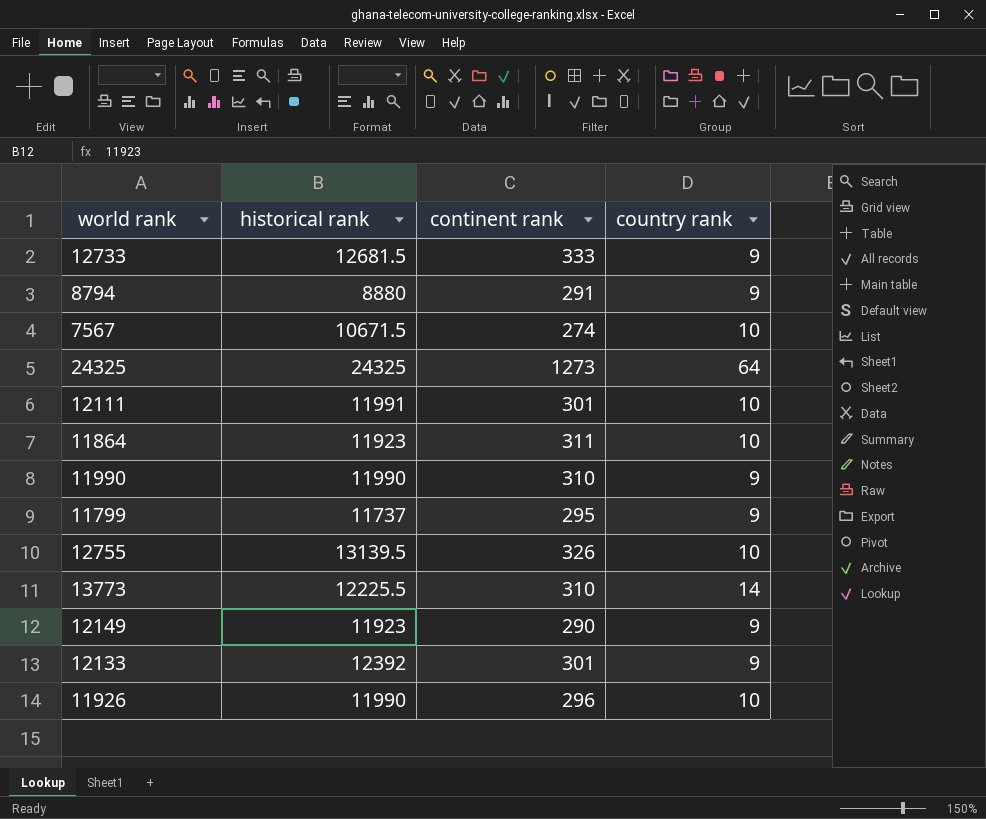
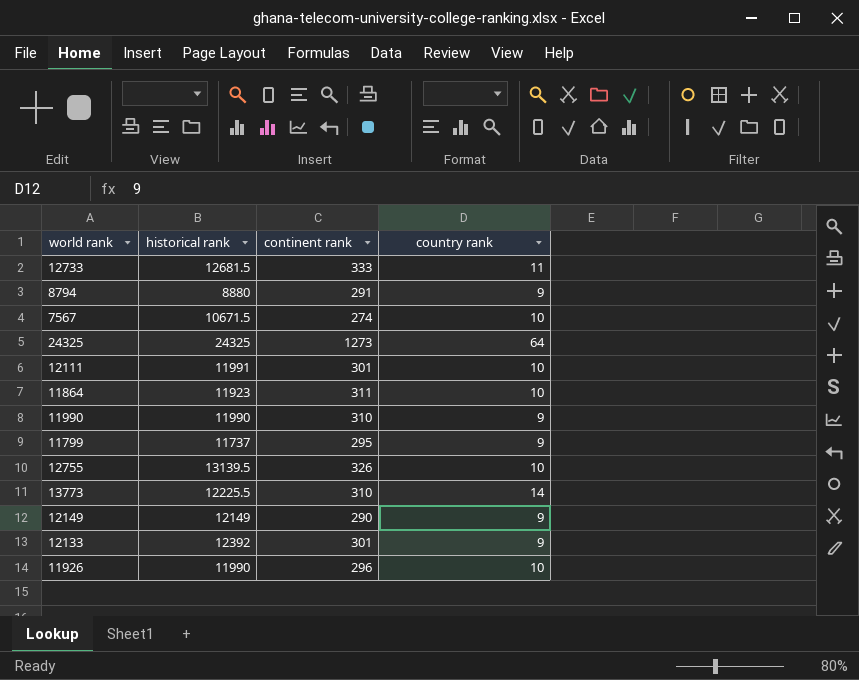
12733 | country rank: 9 -> 11
12149 | historical rank: 11923 -> 12149

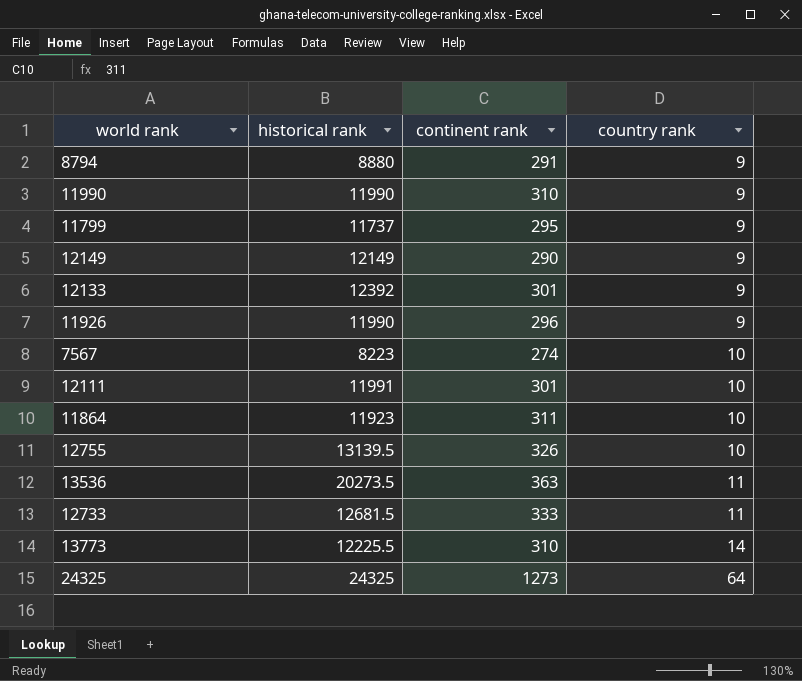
row order: none -> country rank ascending
11926 | country rank: 10 -> 9
7567 | historical rank: 10671.5 -> 8223
row 13536: none -> 20273.5 | 363 | 11

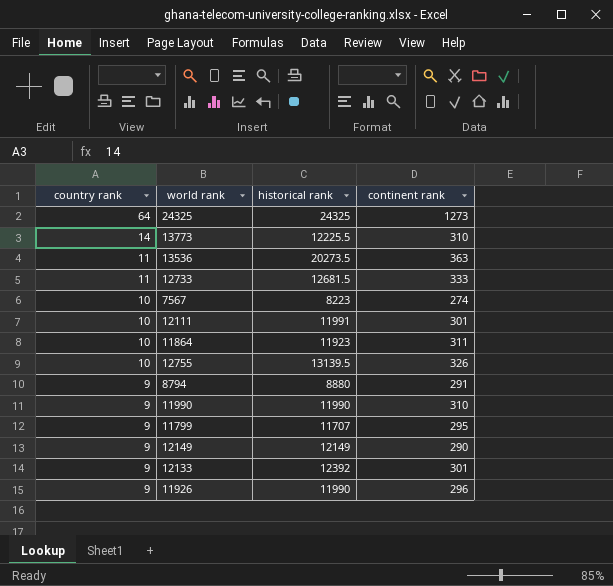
row order: country rank ascending -> country rank descending
column country rank | position: 4 -> 1
11799 | historical rank: 11737 -> 11707

